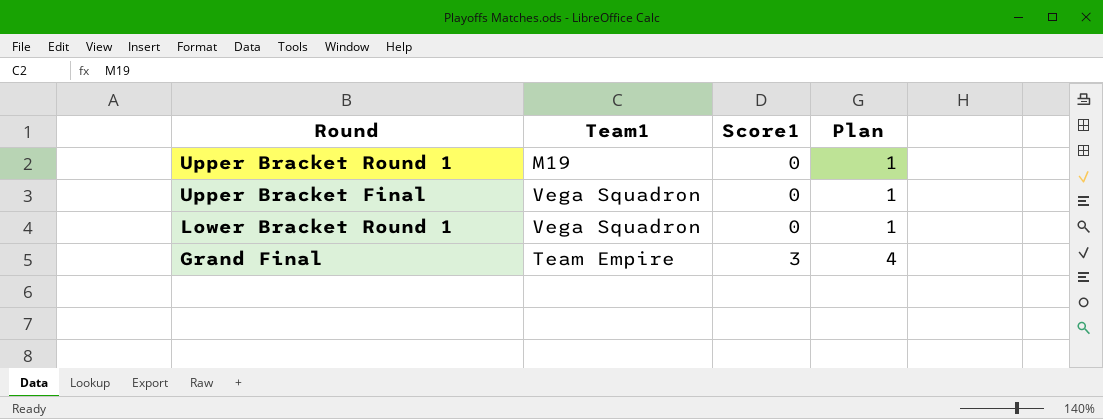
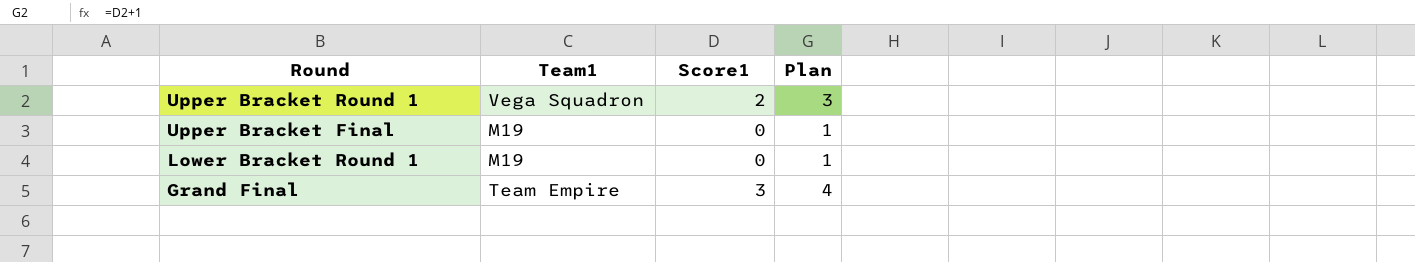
Upper Bracket Round 1 | Team1: M19 -> Vega Squadron
Upper Bracket Round 1 | Score1: 0 -> 2
Upper Bracket Round 1 | Plan: 1 -> 3
Upper Bracket Final | Team1: Vega Squadron -> M19
Lower Bracket Round 1 | Team1: Vega Squadron -> M19

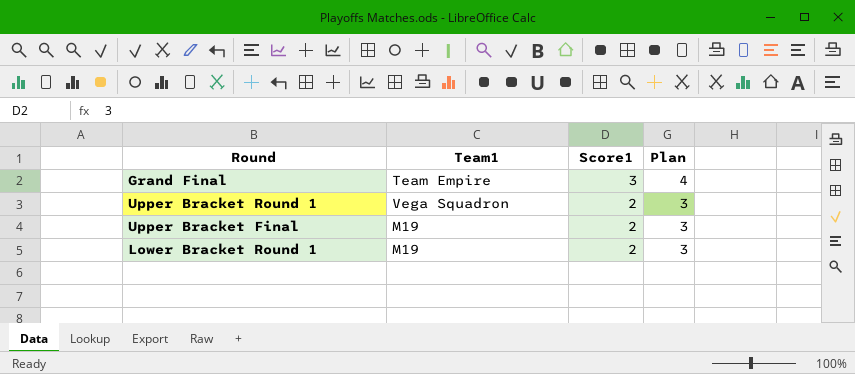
row order: Round descending -> Score1 descending
Upper Bracket Final | Score1: 0 -> 2
Upper Bracket Final | Plan: 1 -> 3
Lower Bracket Round 1 | Score1: 0 -> 2
Lower Bracket Round 1 | Plan: 1 -> 3

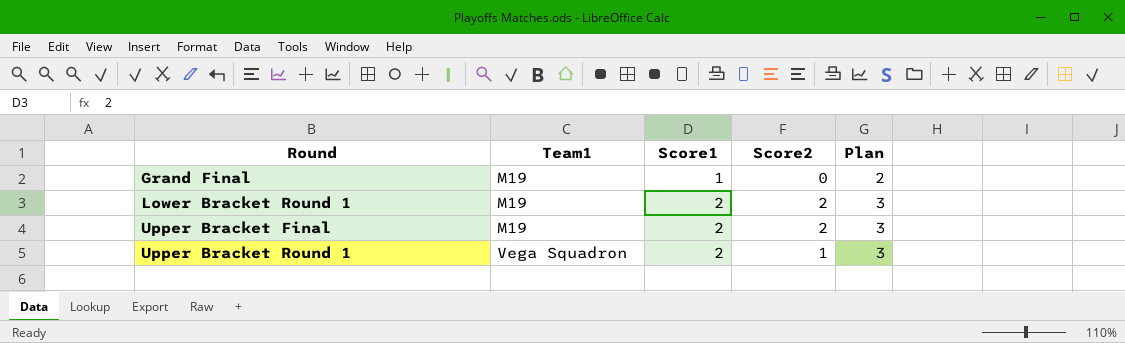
row order: Score1 descending -> Round ascending
column Score2 | position: none -> 4
Grand Final | Team1: Team Empire -> M19
Grand Final | Score1: 3 -> 1
Grand Final | Plan: 4 -> 2

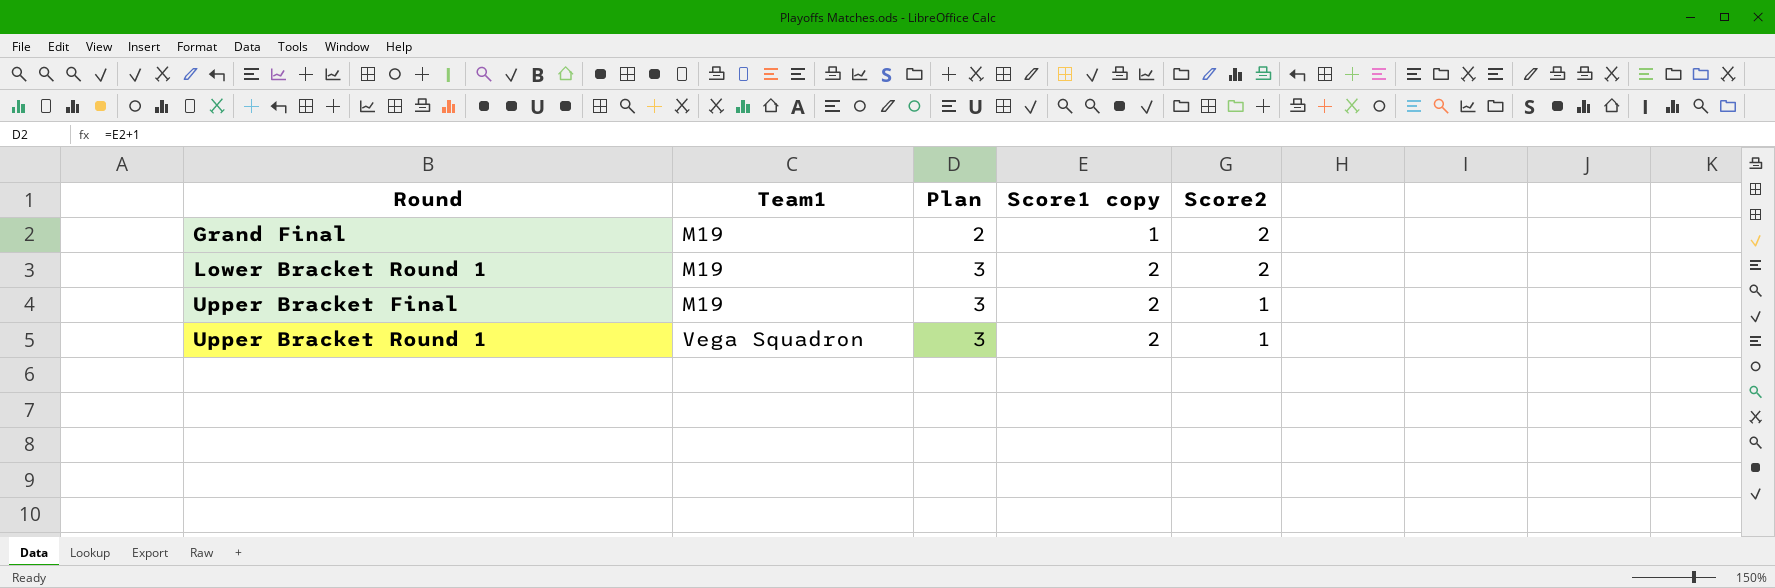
column Plan | position: 5 -> 3
column name: Score1 -> Score1 copy
Grand Final | Score2: 0 -> 2
Upper Bracket Final | Score2: 2 -> 1

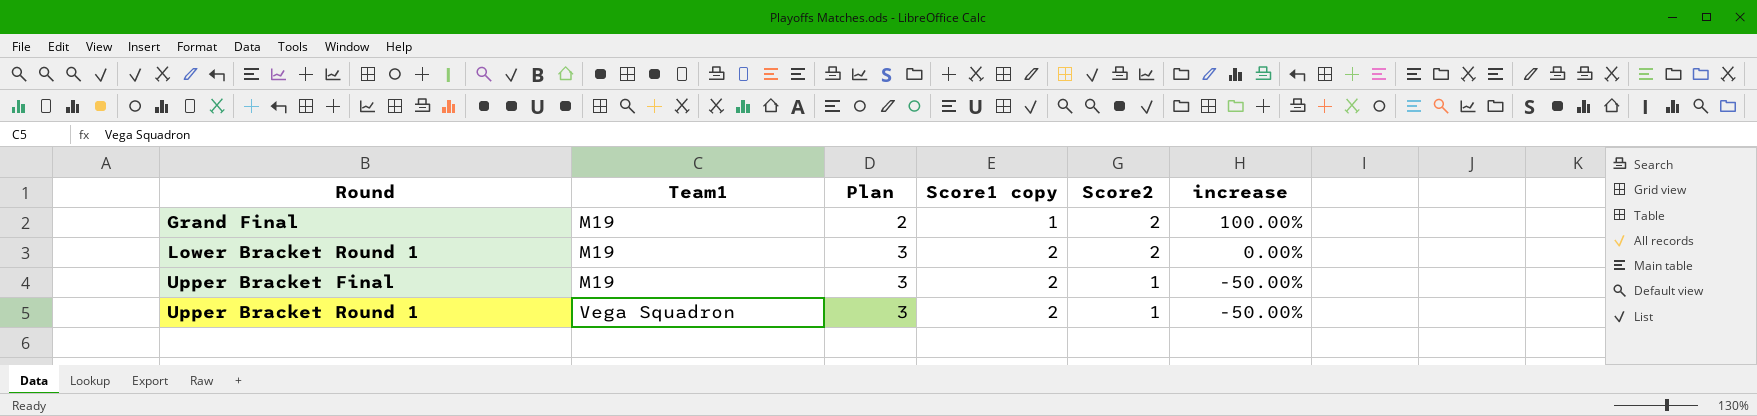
column increase | formula: none -> ([Score2] - [Score1 copy]) / [Score1 copy]

